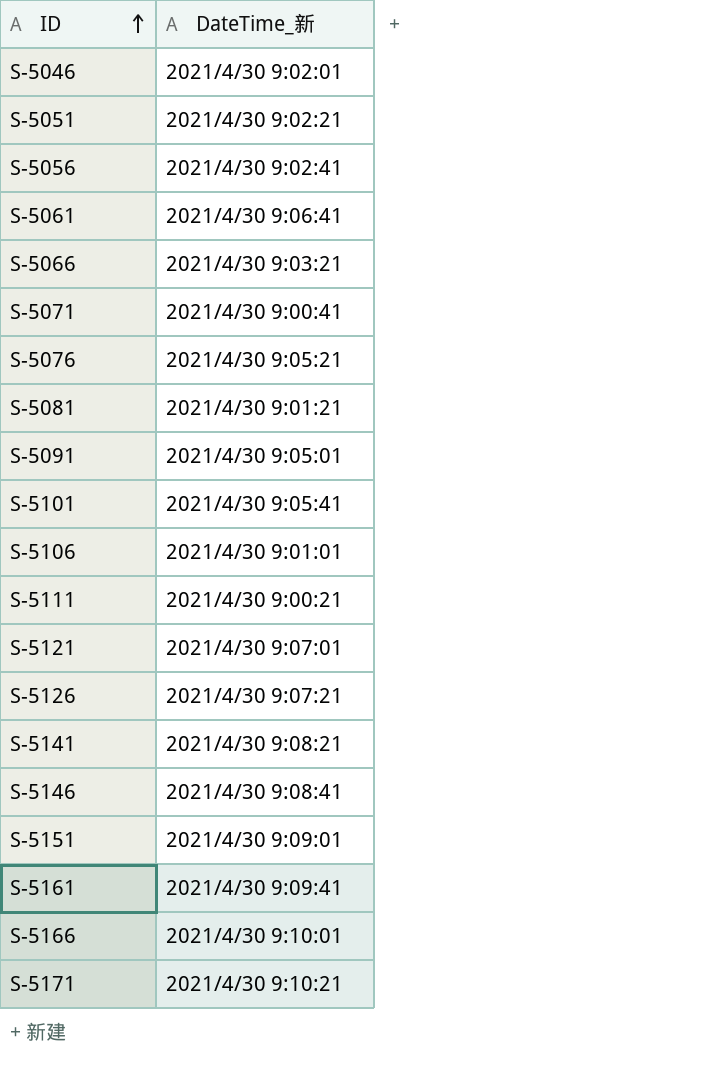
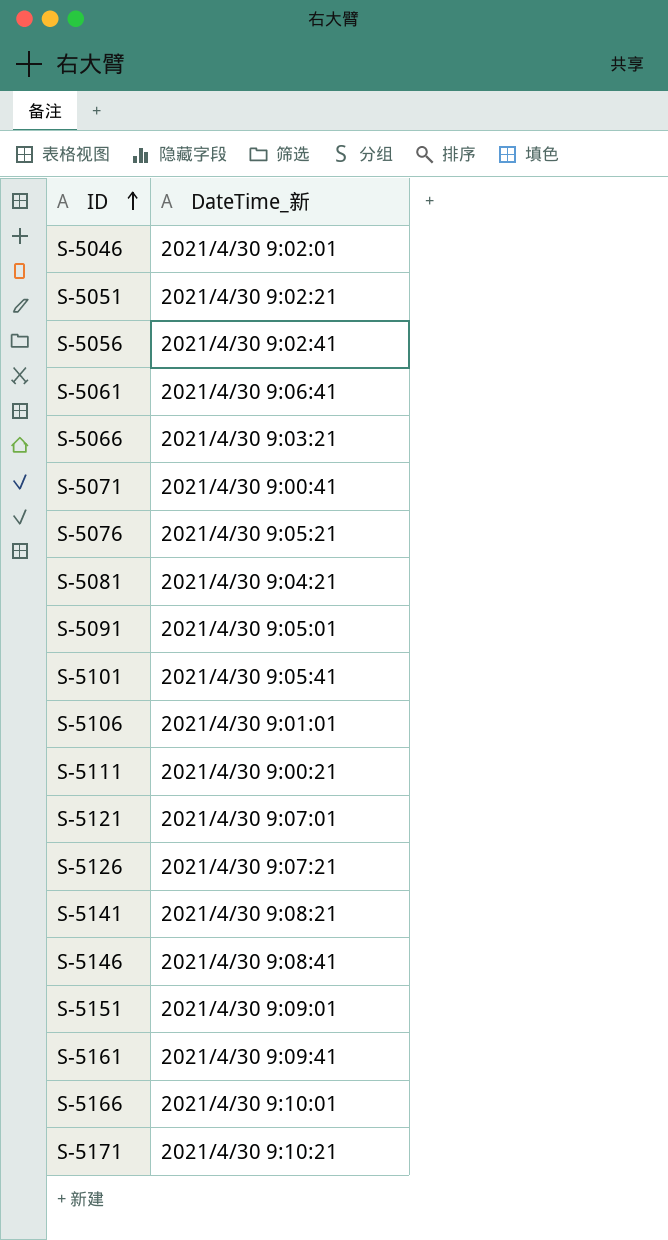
S-5081 | DateTime_新: 2021/4/30 9:01:21 -> 2021/4/30 9:04:21

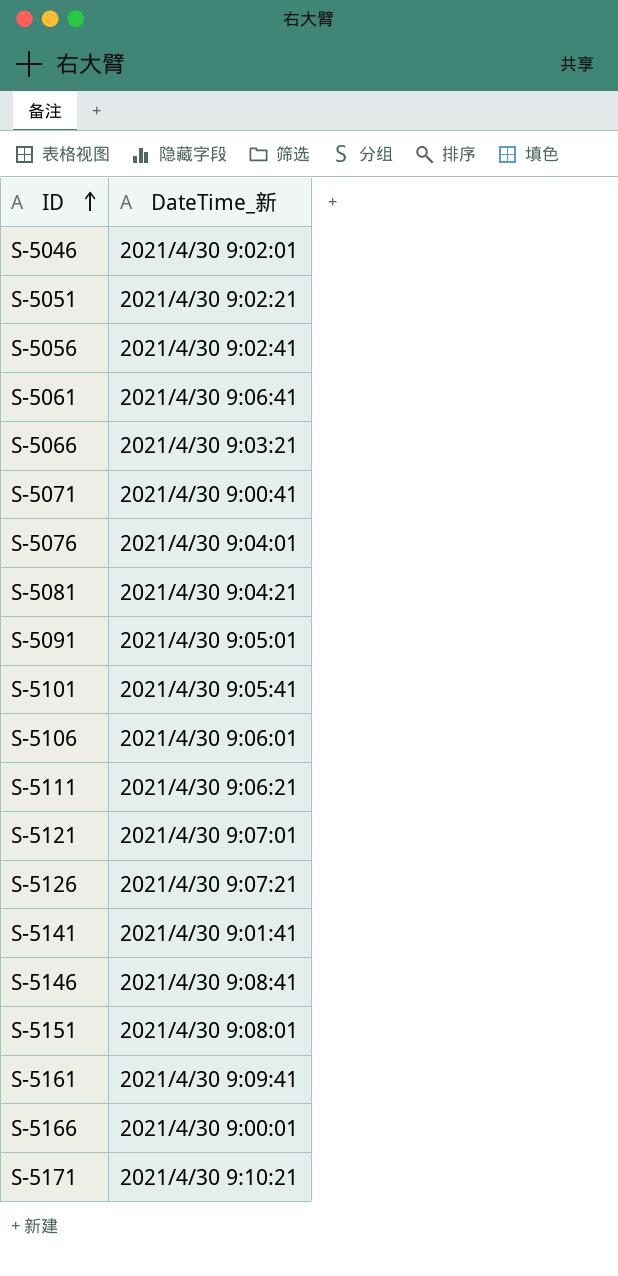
S-5076 | DateTime_新: 2021/4/30 9:05:21 -> 2021/4/30 9:04:01
S-5106 | DateTime_新: 2021/4/30 9:01:01 -> 2021/4/30 9:06:01
S-5111 | DateTime_新: 2021/4/30 9:00:21 -> 2021/4/30 9:06:21
S-5141 | DateTime_新: 2021/4/30 9:08:21 -> 2021/4/30 9:01:41
S-5151 | DateTime_新: 2021/4/30 9:09:01 -> 2021/4/30 9:08:01
S-5166 | DateTime_新: 2021/4/30 9:10:01 -> 2021/4/30 9:00:01

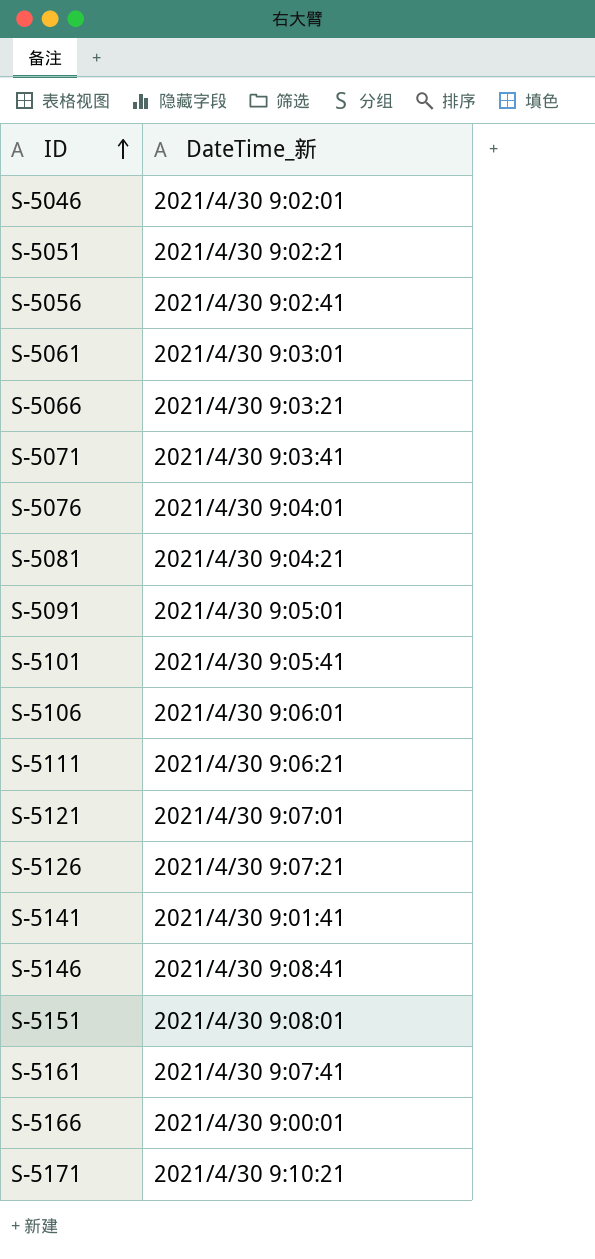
S-5061 | DateTime_新: 2021/4/30 9:06:41 -> 2021/4/30 9:03:01
S-5071 | DateTime_新: 2021/4/30 9:00:41 -> 2021/4/30 9:03:41
S-5161 | DateTime_新: 2021/4/30 9:09:41 -> 2021/4/30 9:07:41

